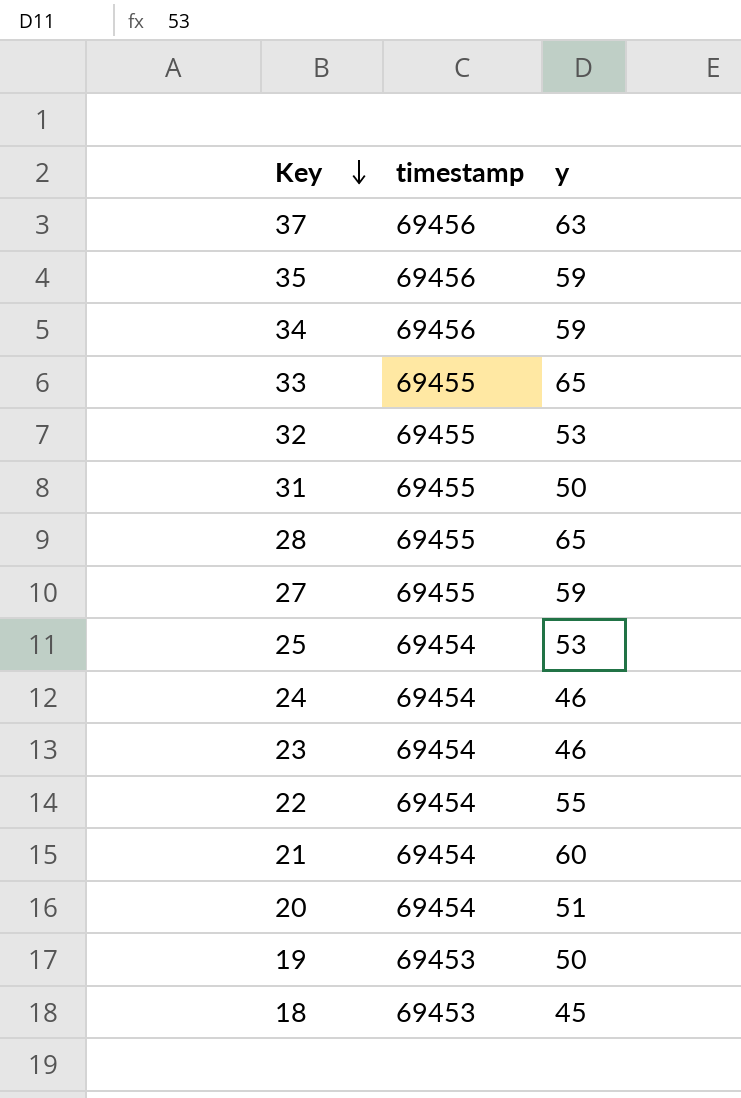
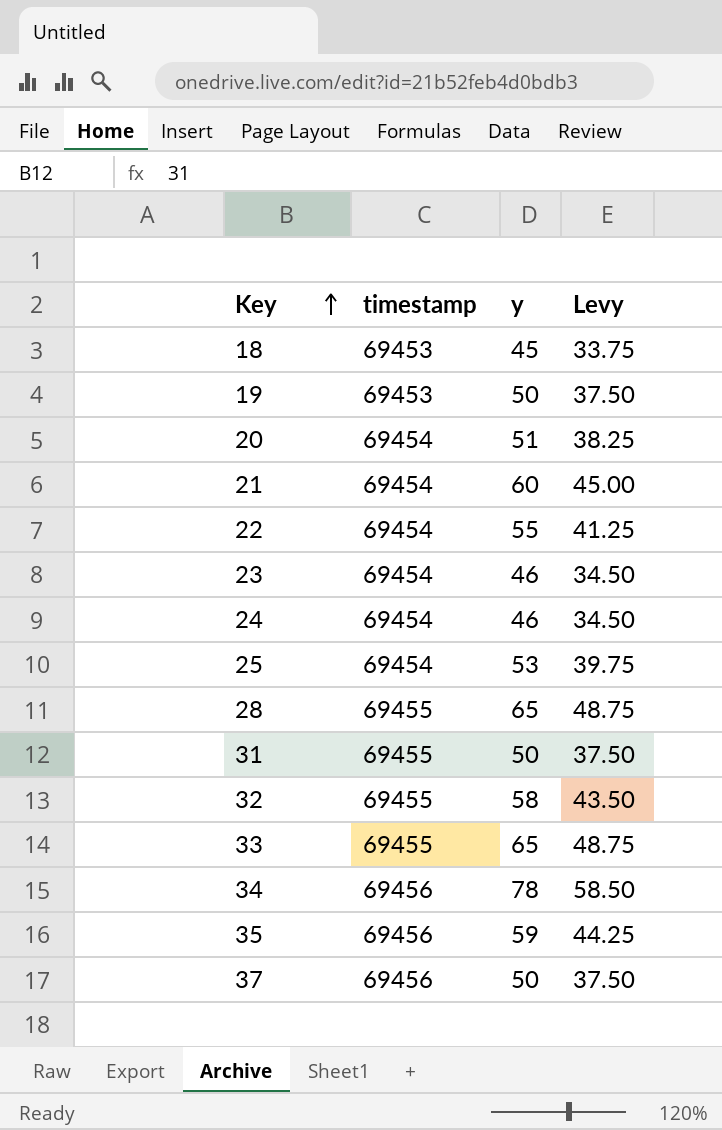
row order: Key descending -> Key ascending
column Levy | formula: none -> [y] * 0.75
row 27: 69455 | 59 -> none
32 | y: 53 -> 58
34 | y: 59 -> 78
37 | y: 63 -> 50

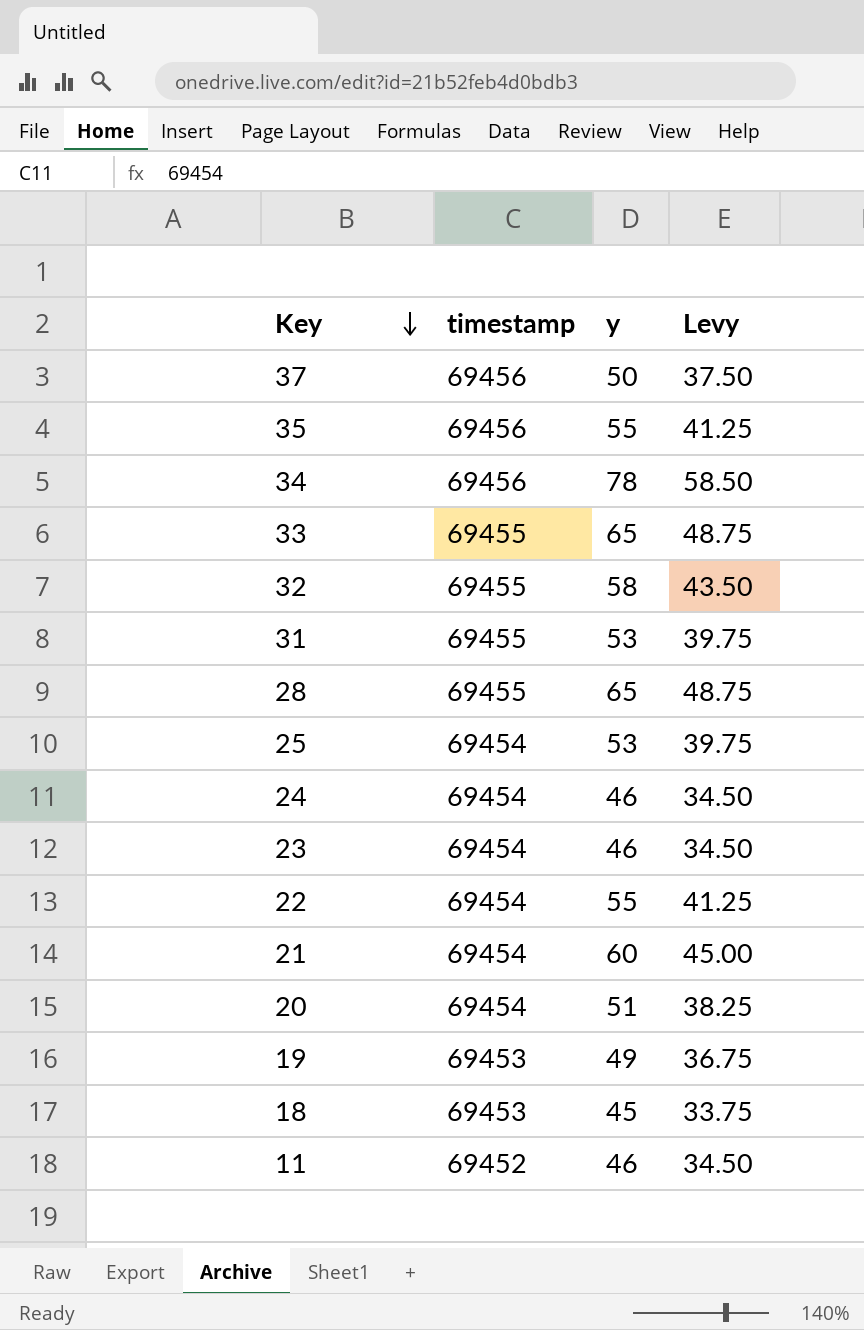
row order: Key ascending -> Key descending
35 | y: 59 -> 55
35 | Levy: 44.25 -> 41.25
31 | y: 50 -> 53
31 | Levy: 37.50 -> 39.75
19 | y: 50 -> 49
19 | Levy: 37.50 -> 36.75
row 11: none -> 69452 | 46 | 34.50

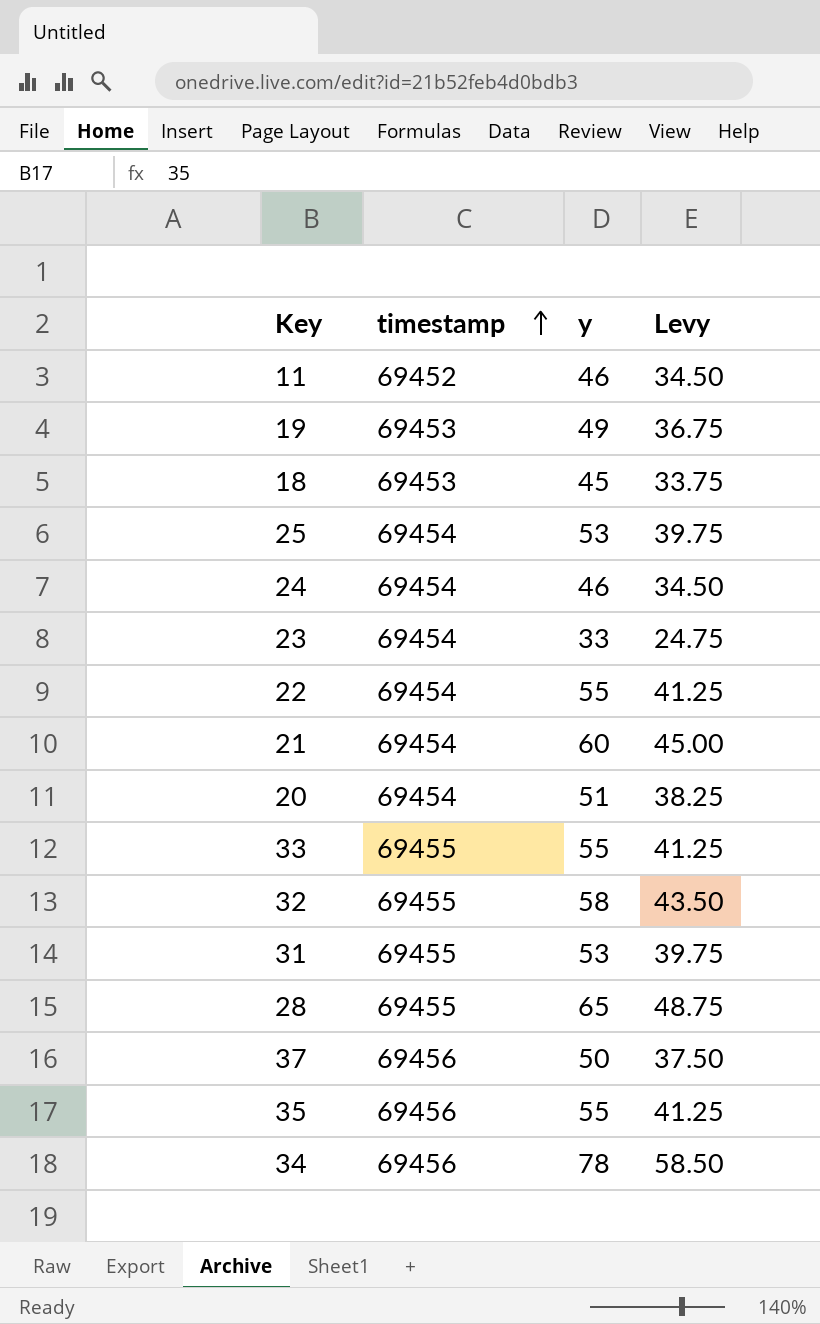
row order: Key descending -> timestamp ascending
23 | y: 46 -> 33
23 | Levy: 34.50 -> 24.75
33 | y: 65 -> 55
33 | Levy: 48.75 -> 41.25

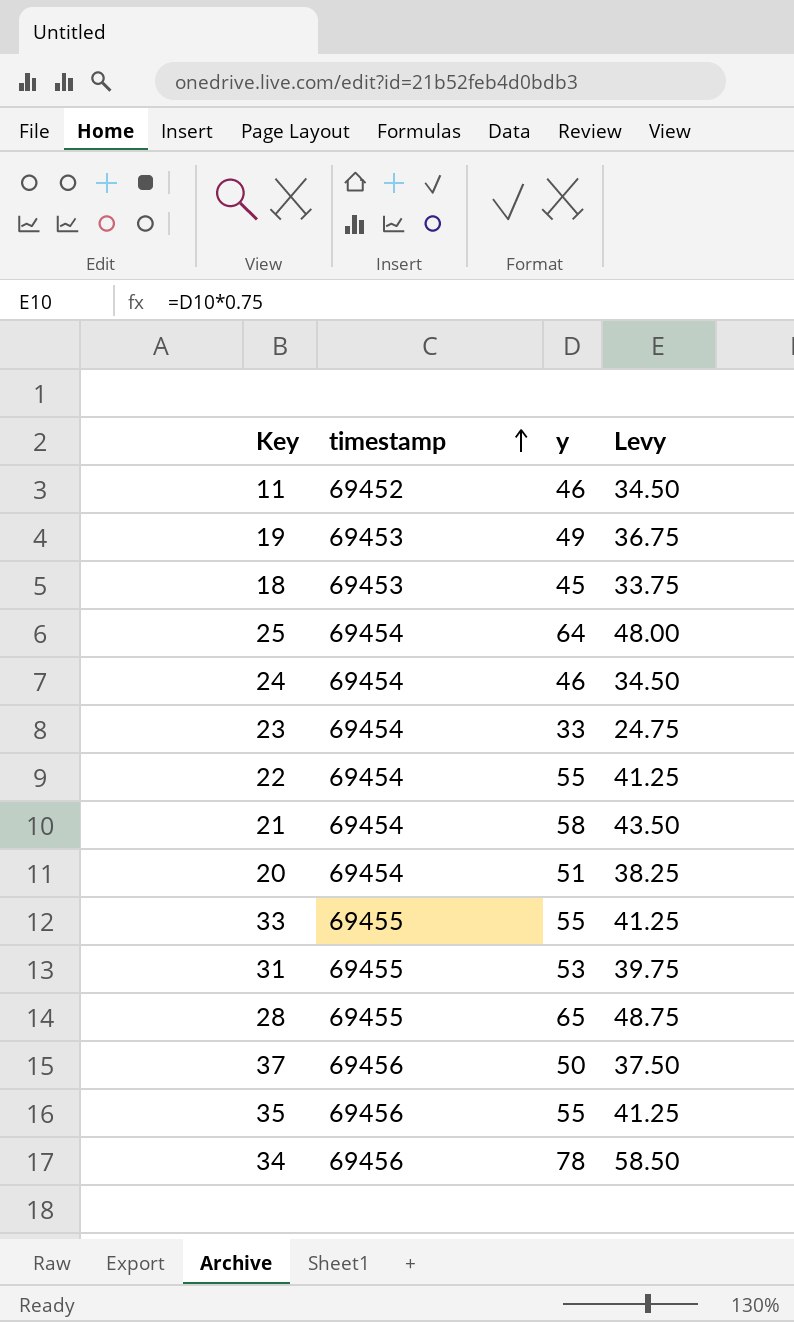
row 32: 69455 | 58 | 43.50 -> none
25 | y: 53 -> 64
25 | Levy: 39.75 -> 48.00
21 | y: 60 -> 58
21 | Levy: 45.00 -> 43.50

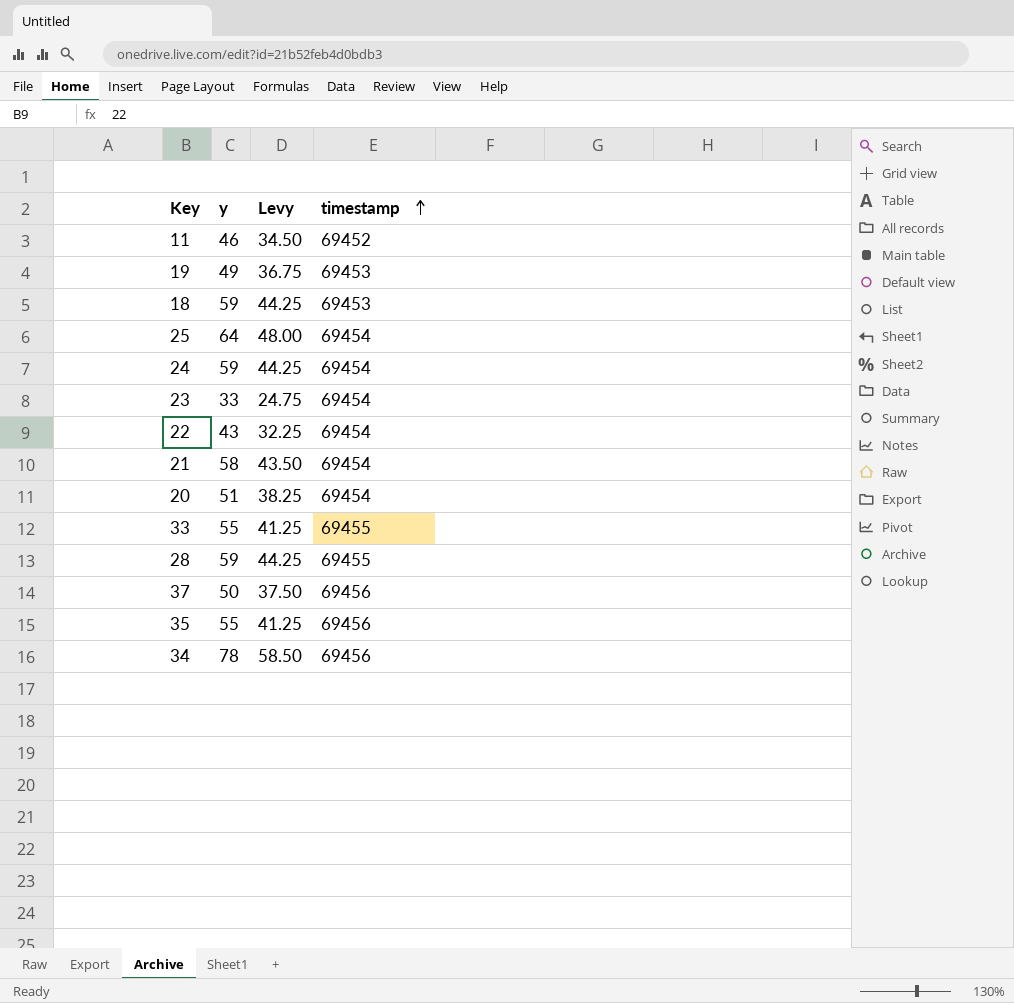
column timestamp | position: 2 -> 4
row 31: 69455 | 53 | 39.75 -> none
18 | y: 45 -> 59
18 | Levy: 33.75 -> 44.25
24 | y: 46 -> 59
24 | Levy: 34.50 -> 44.25
22 | y: 55 -> 43
22 | Levy: 41.25 -> 32.25
28 | y: 65 -> 59
28 | Levy: 48.75 -> 44.25

